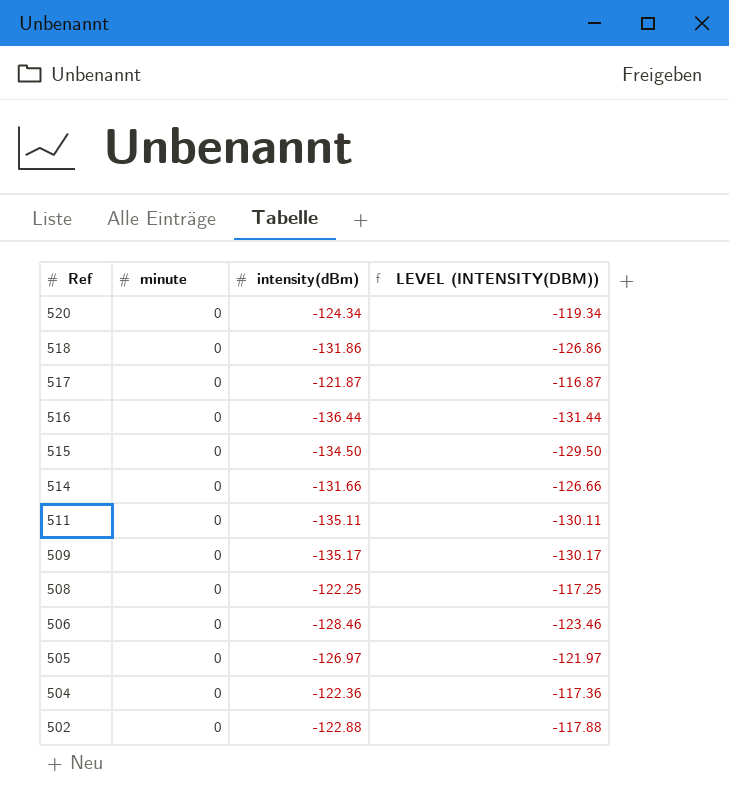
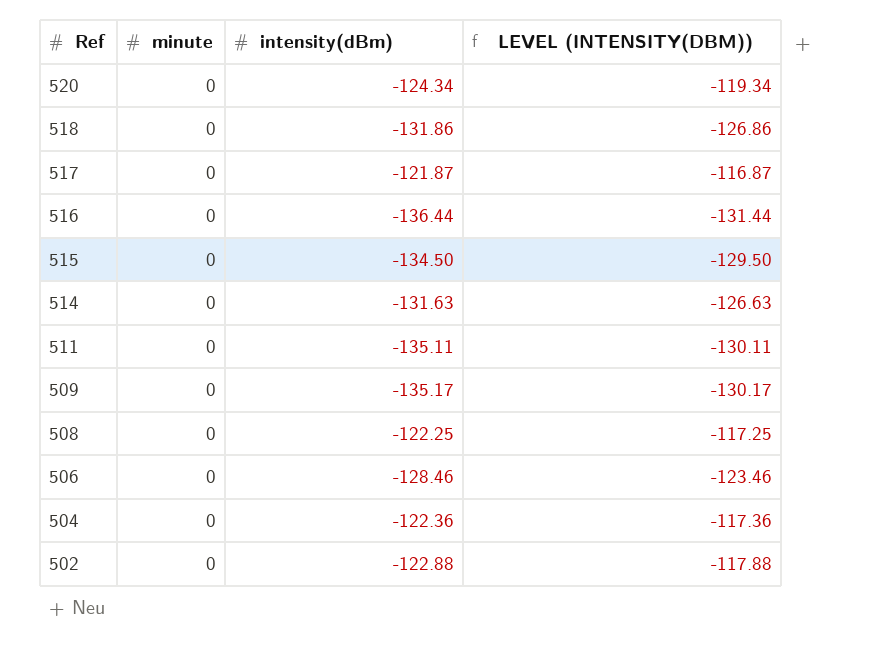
row 505: 0 | -126.97 | -121.97 -> none
514 | intensity(dBm): -131.66 -> -131.63
514 | LEVEL (INTENSITY(DBM)): -126.66 -> -126.63

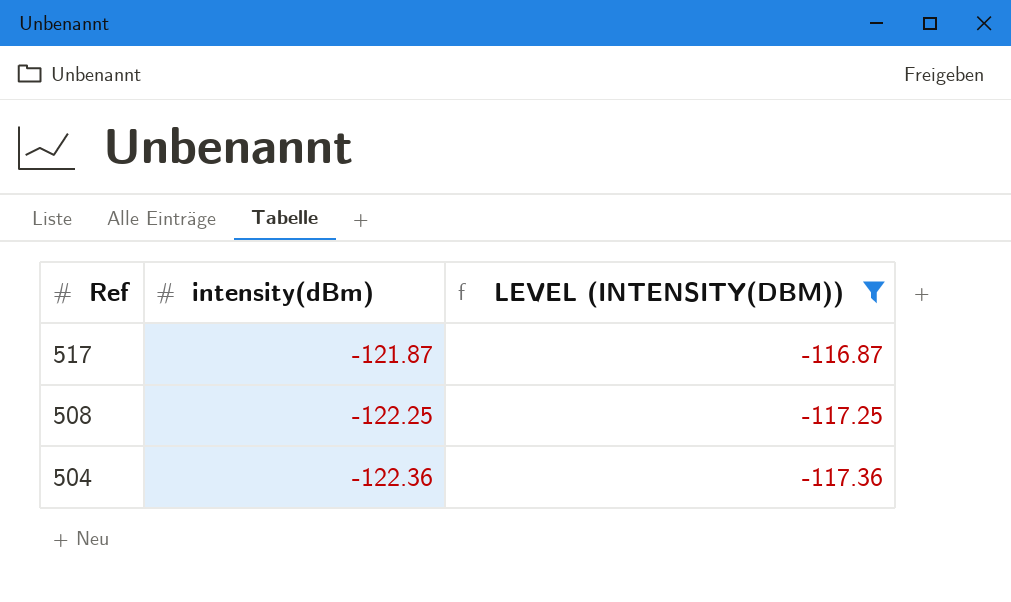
filter: none -> LEVEL (INTENSITY(DBM)) >= -117.36
column minute | position: 2 -> none

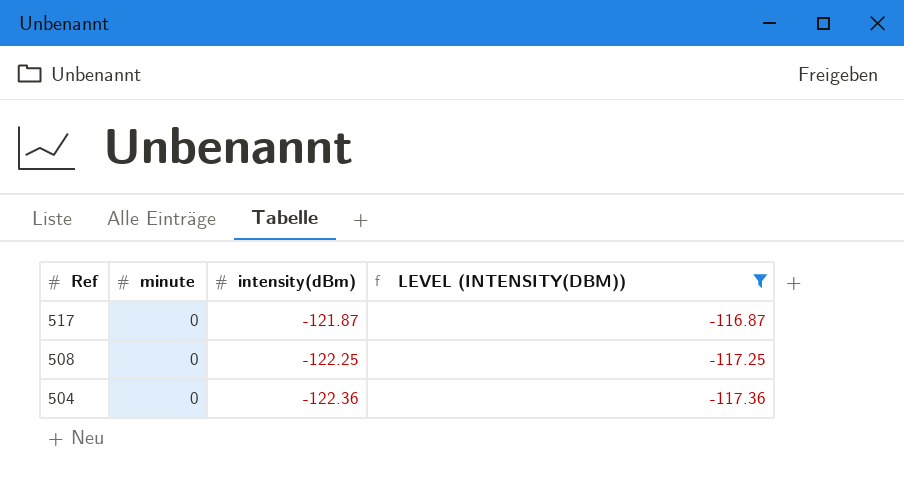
column minute | position: none -> 2

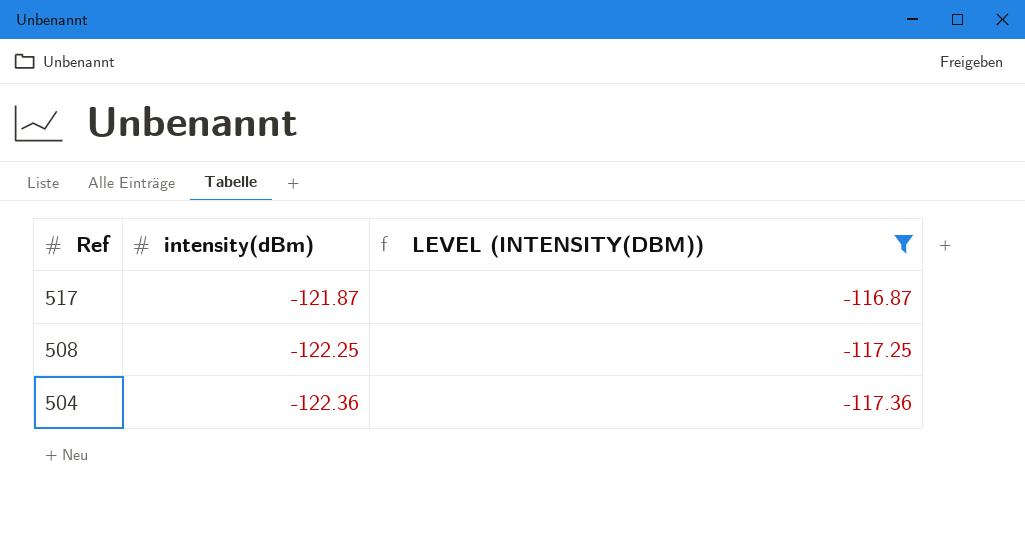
column minute | position: 2 -> none

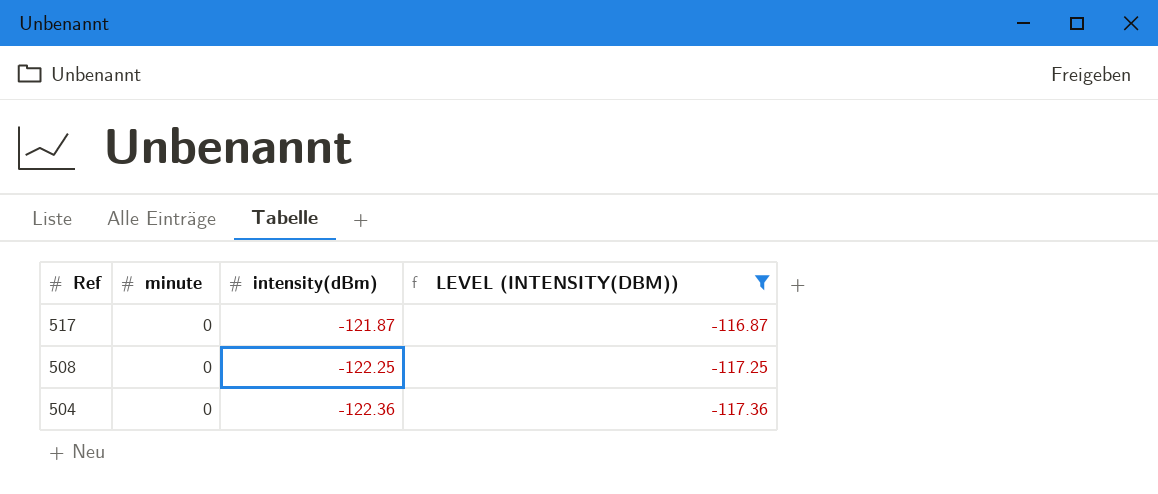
column minute | position: none -> 2

